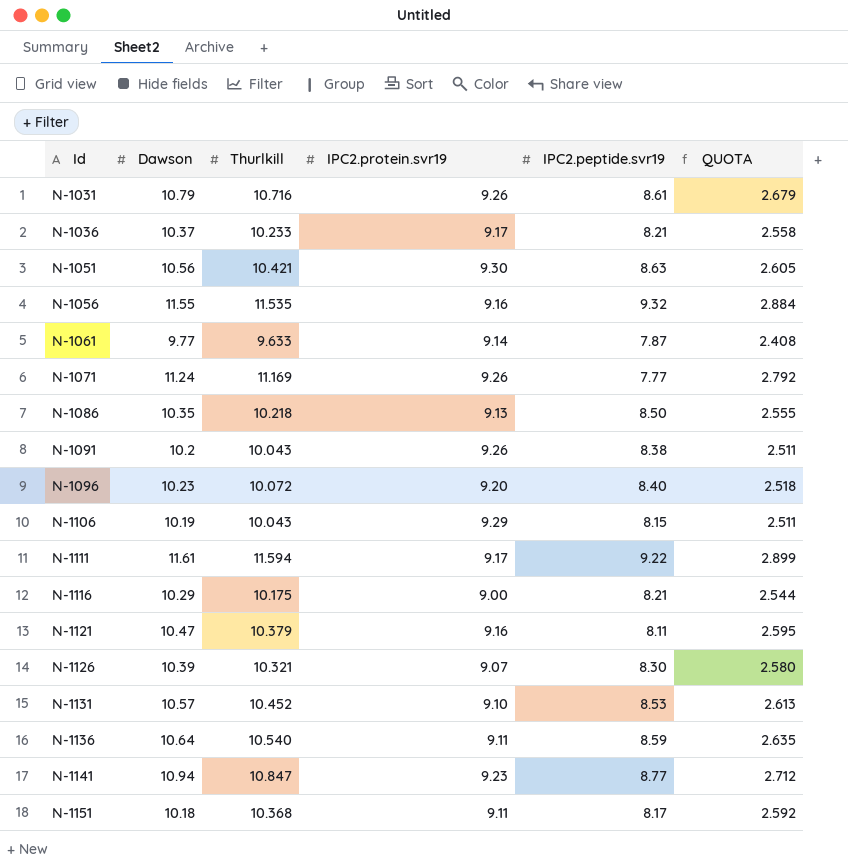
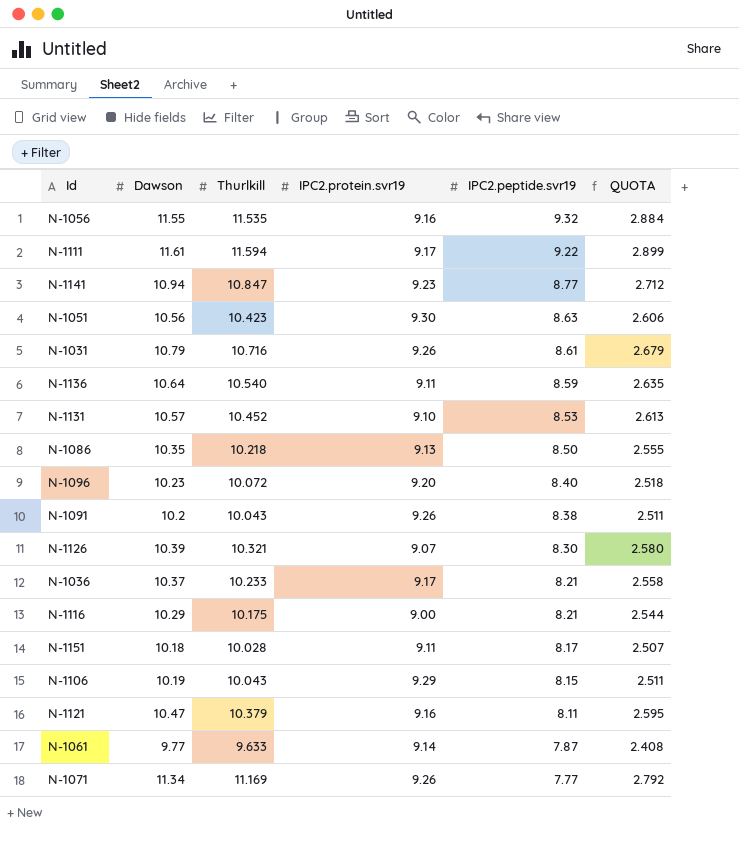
row order: Id ascending -> IPC2.peptide.svr19 descending
N-1051 | Thurlkill: 10.421 -> 10.423
N-1051 | QUOTA: 2.605 -> 2.606
N-1151 | Thurlkill: 10.368 -> 10.028
N-1151 | QUOTA: 2.592 -> 2.507
N-1071 | Dawson: 11.24 -> 11.34

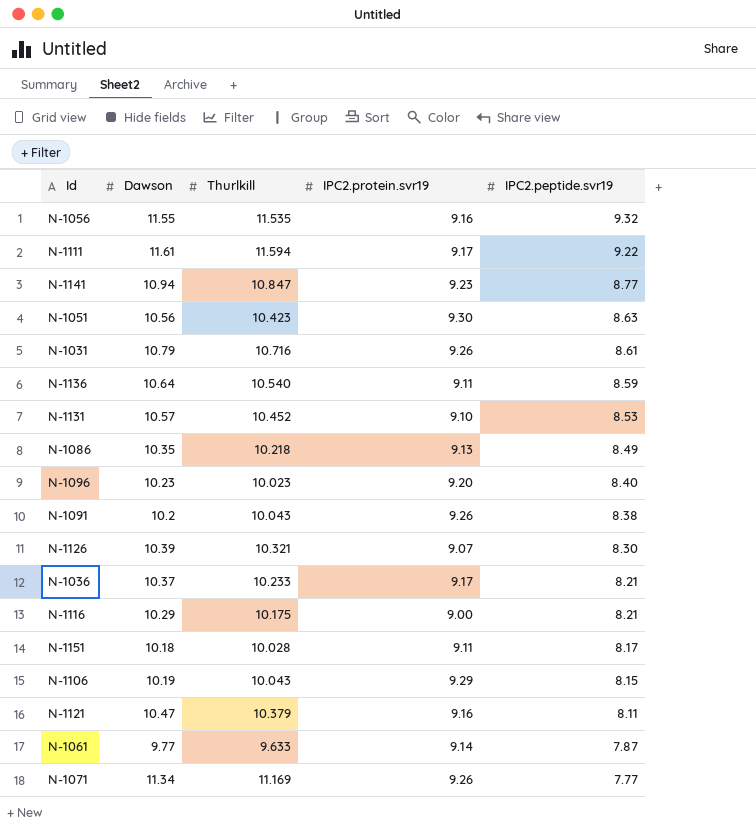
column QUOTA | formula: [Thurlkill] * 0.25 -> none
N-1086 | IPC2.peptide.svr19: 8.50 -> 8.49
N-1096 | Thurlkill: 10.072 -> 10.023

